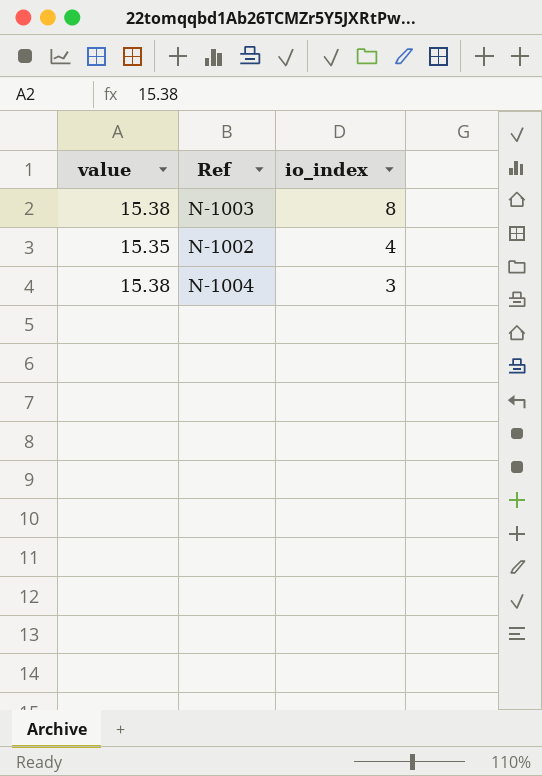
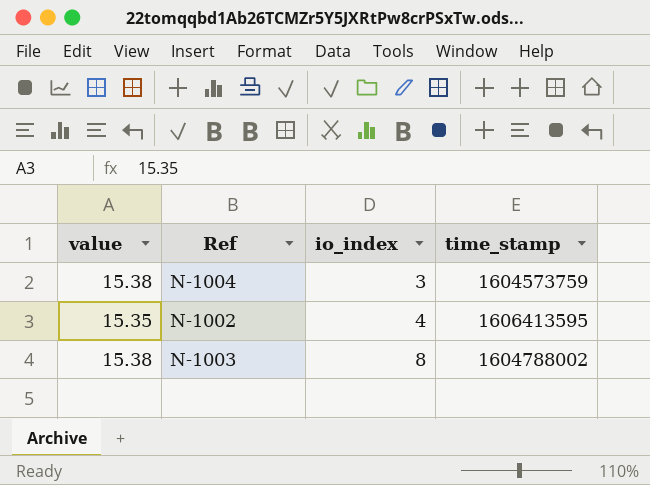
row order: io_index descending -> io_index ascending
column time_stamp | position: none -> 4

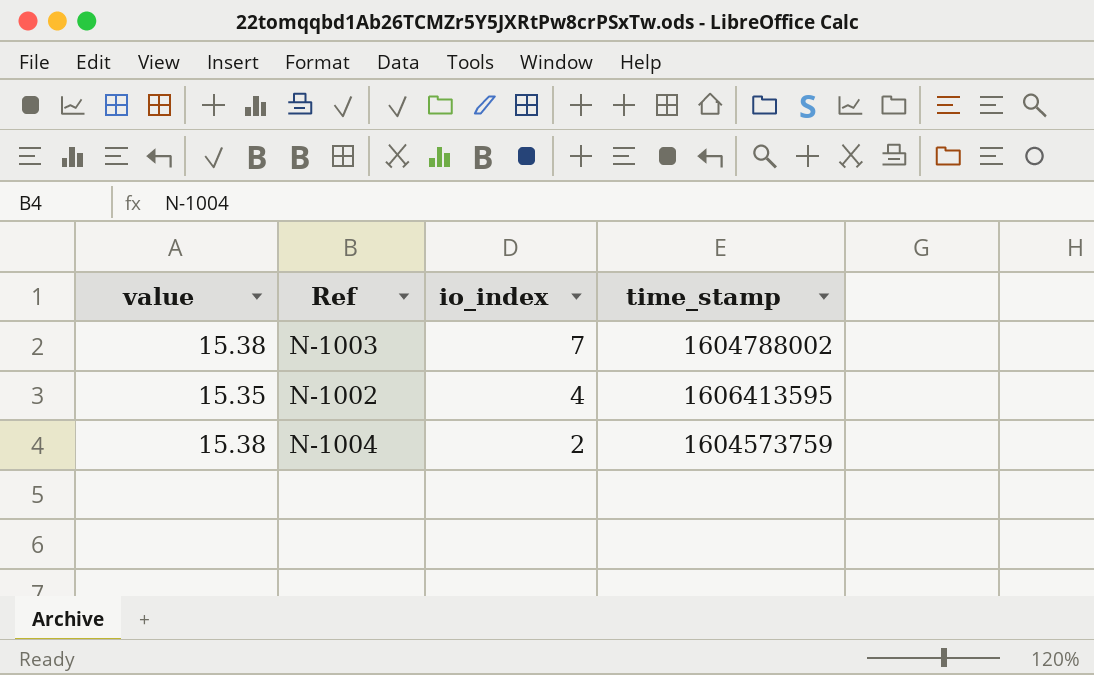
row order: io_index ascending -> io_index descending
N-1003 | io_index: 8 -> 7
N-1004 | io_index: 3 -> 2

